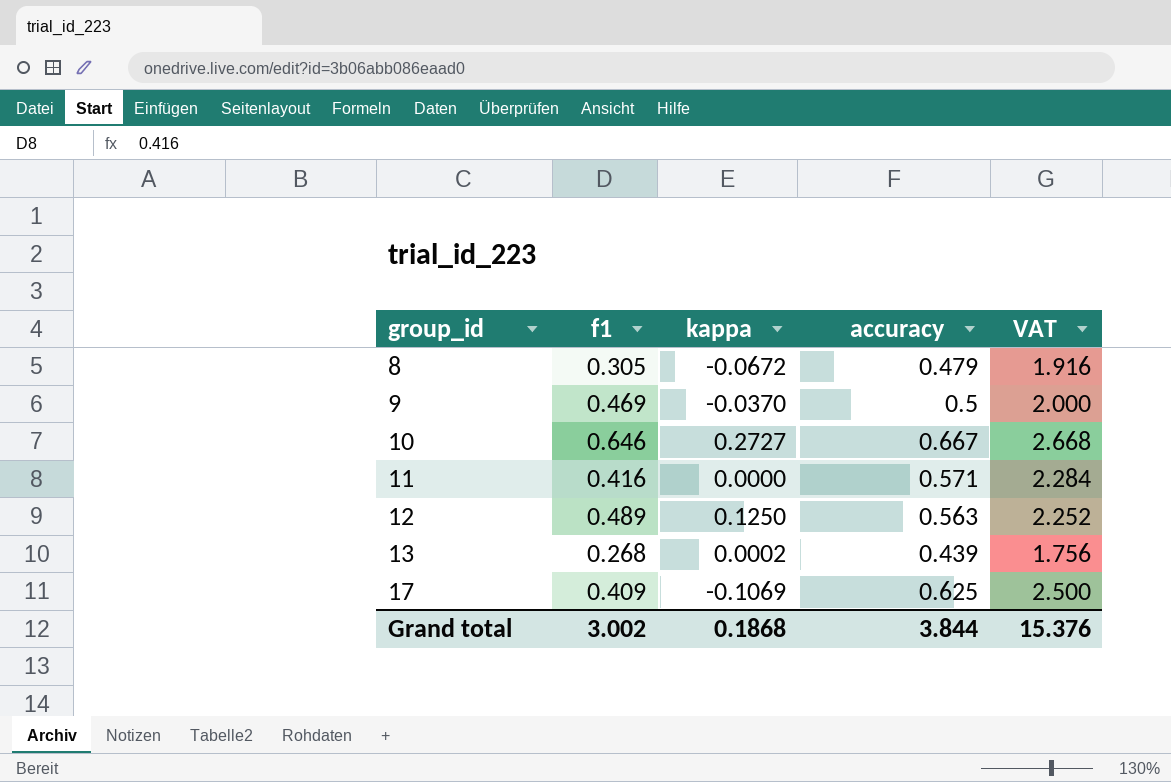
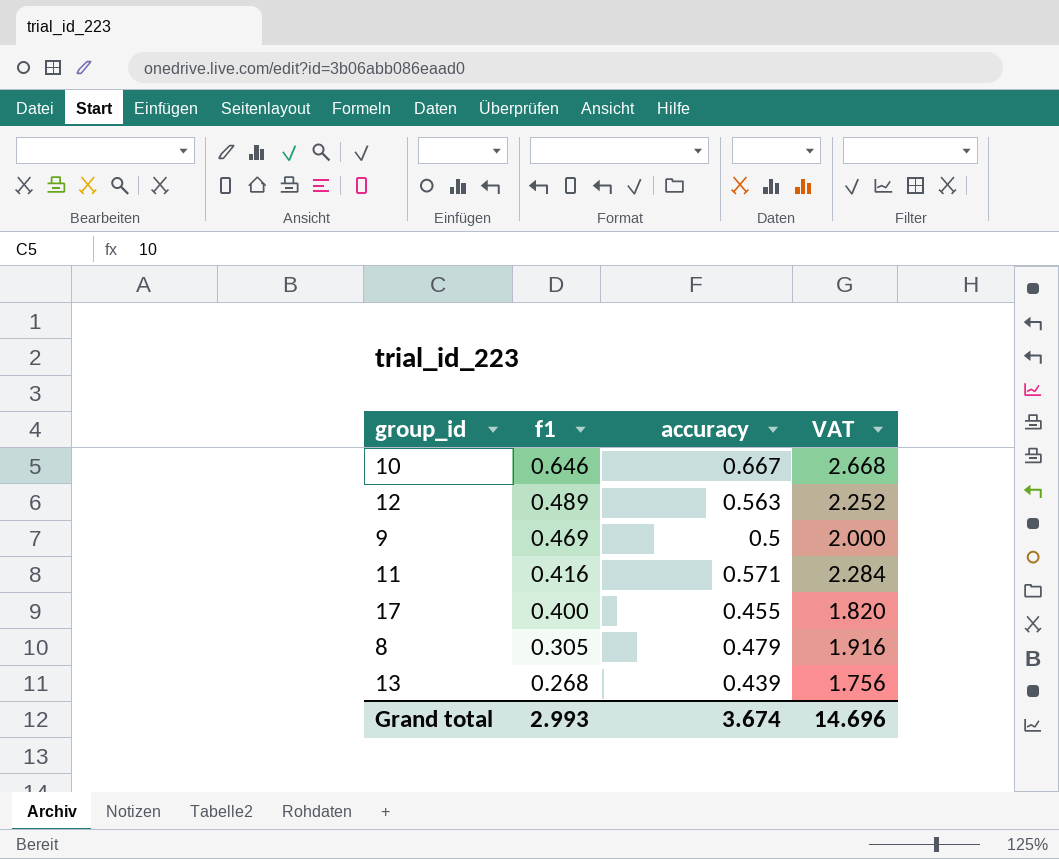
row order: group_id ascending -> f1 descending
column kappa | position: 3 -> none
17 | f1: 0.409 -> 0.400
17 | accuracy: 0.625 -> 0.455
17 | VAT: 2.500 -> 1.820
Grand total | f1: 3.002 -> 2.993
Grand total | accuracy: 3.844 -> 3.674
Grand total | VAT: 15.376 -> 14.696

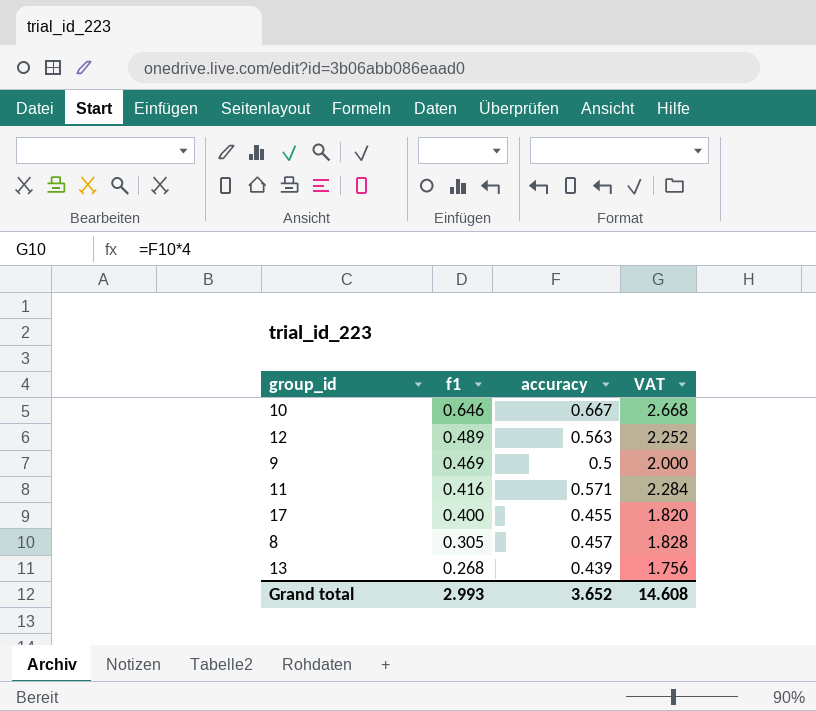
8 | accuracy: 0.479 -> 0.457
8 | VAT: 1.916 -> 1.828
Grand total | accuracy: 3.674 -> 3.652
Grand total | VAT: 14.696 -> 14.608

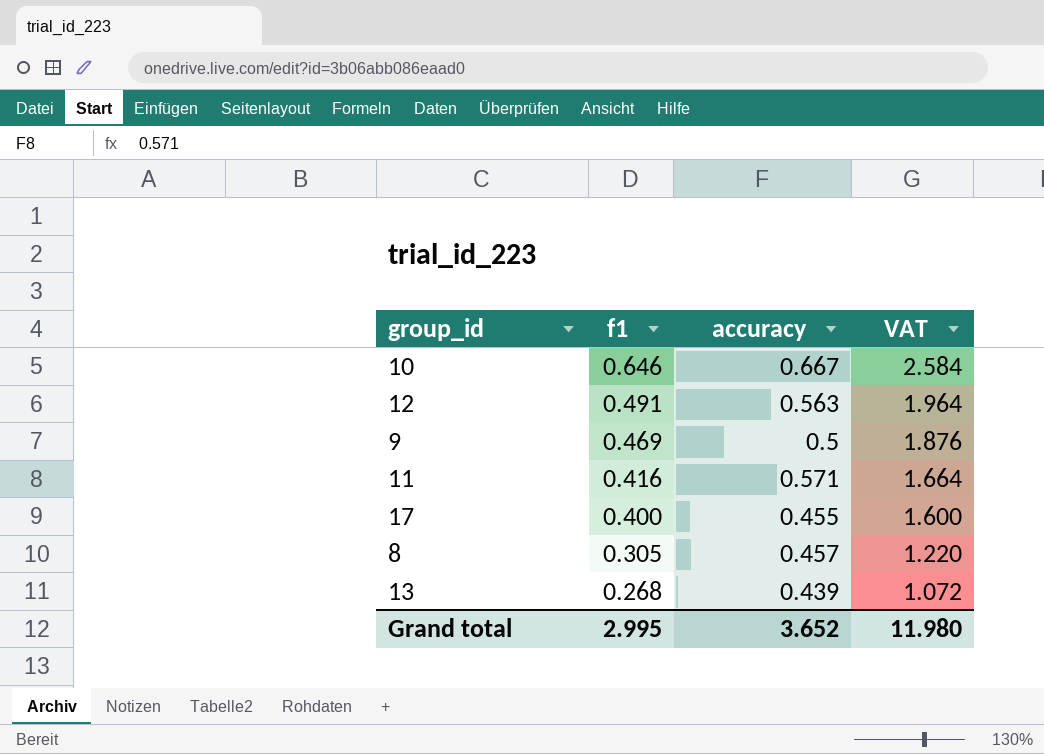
column VAT | formula: [accuracy] * 4 -> [f1] * 4
12 | f1: 0.489 -> 0.491
Grand total | f1: 2.993 -> 2.995
Grand total | VAT: 14.608 -> 11.980

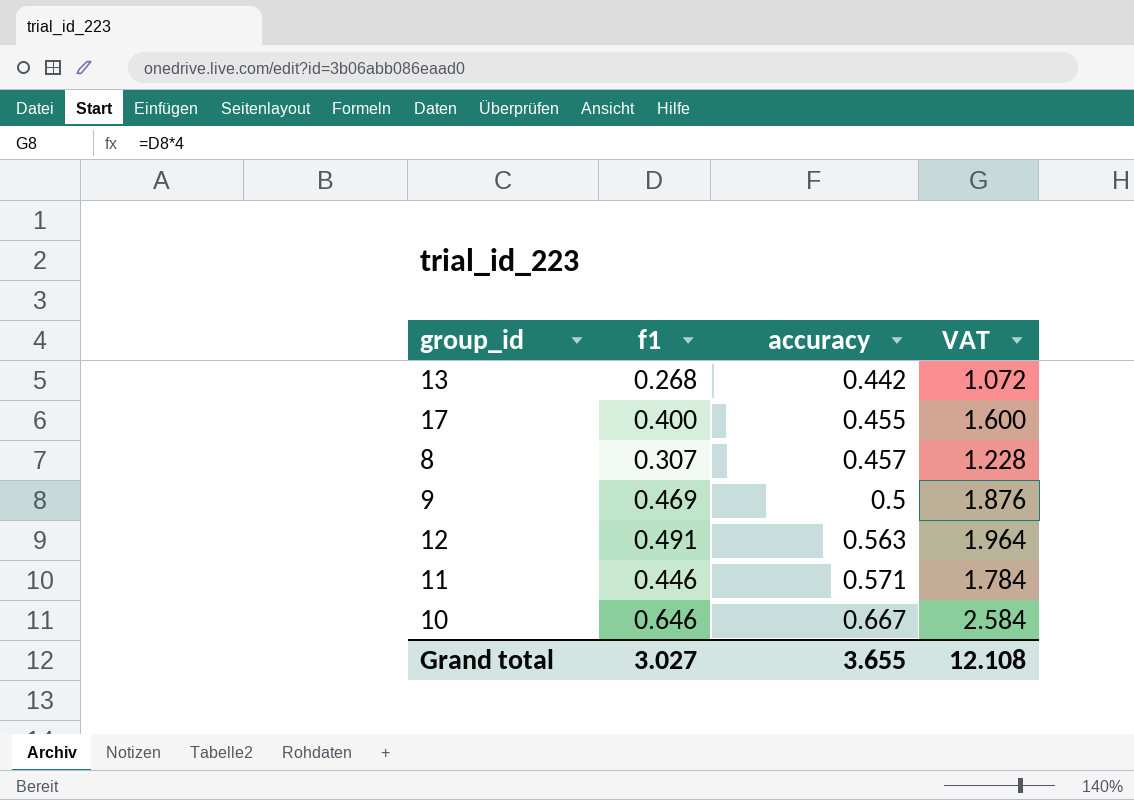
row order: f1 descending -> accuracy ascending
13 | accuracy: 0.439 -> 0.442
8 | f1: 0.305 -> 0.307
8 | VAT: 1.220 -> 1.228
11 | f1: 0.416 -> 0.446
11 | VAT: 1.664 -> 1.784
Grand total | f1: 2.995 -> 3.027
Grand total | accuracy: 3.652 -> 3.655
Grand total | VAT: 11.980 -> 12.108

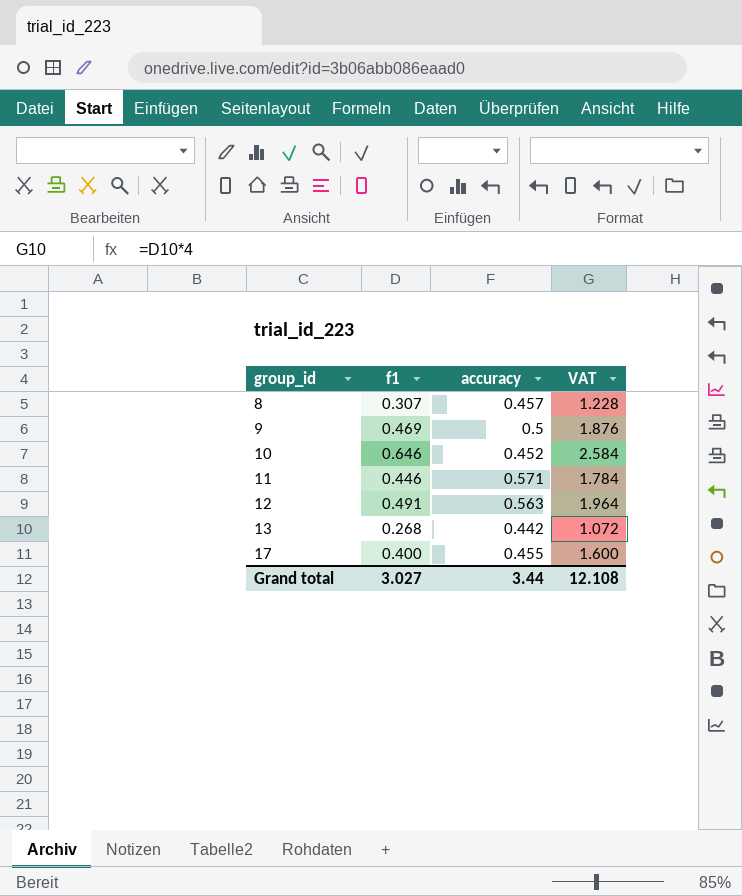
row order: accuracy ascending -> group_id ascending
10 | accuracy: 0.667 -> 0.452
Grand total | accuracy: 3.655 -> 3.44

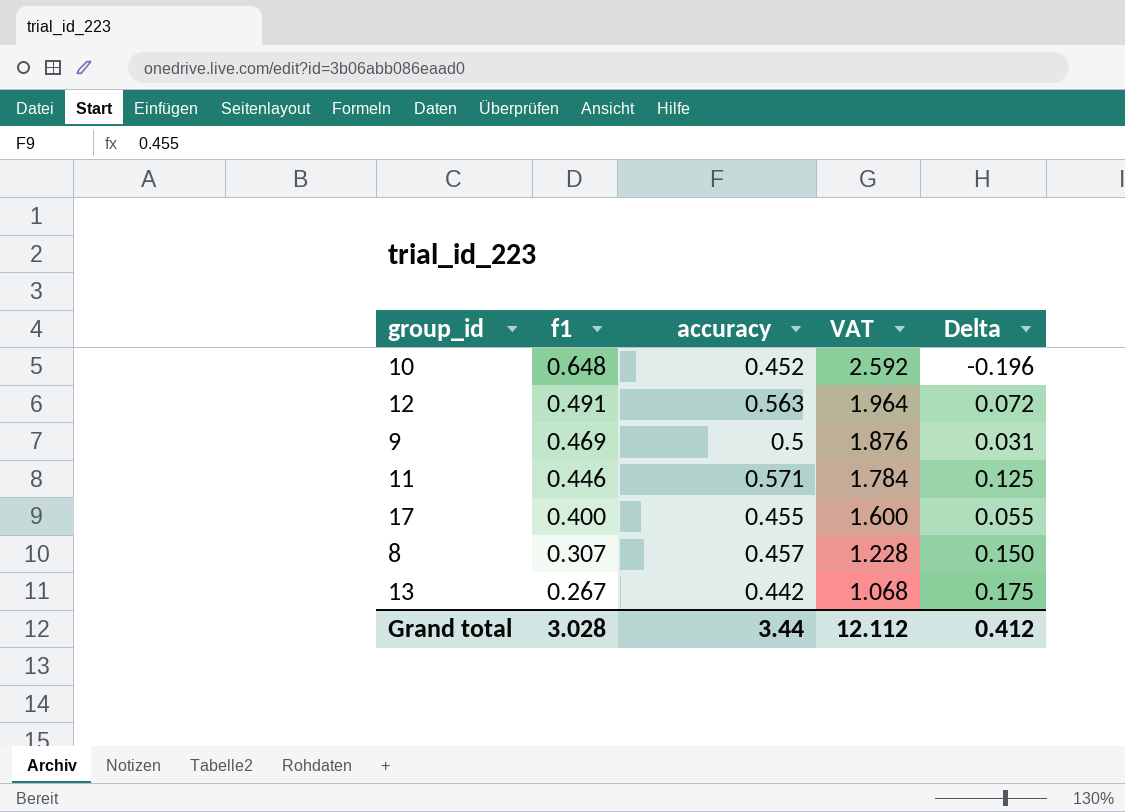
row order: group_id ascending -> f1 descending
column Delta | formula: none -> [accuracy] - [f1]
10 | f1: 0.646 -> 0.648
10 | VAT: 2.584 -> 2.592
13 | f1: 0.268 -> 0.267
13 | VAT: 1.072 -> 1.068
Grand total | f1: 3.027 -> 3.028
Grand total | VAT: 12.108 -> 12.112

